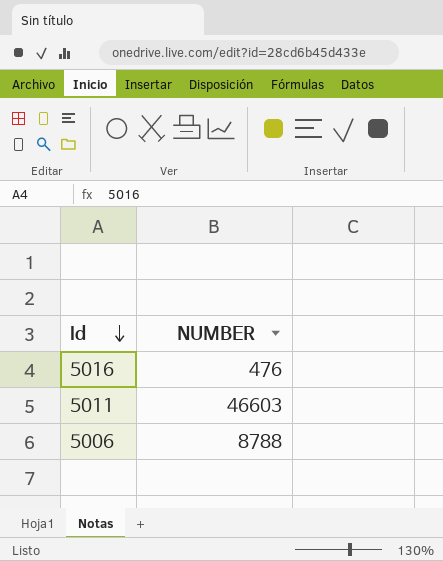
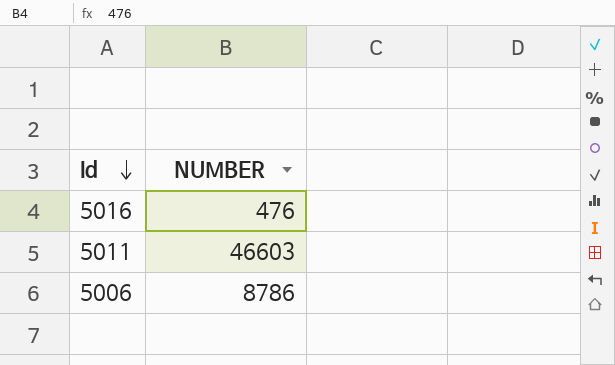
5006 | NUMBER: 8788 -> 8786

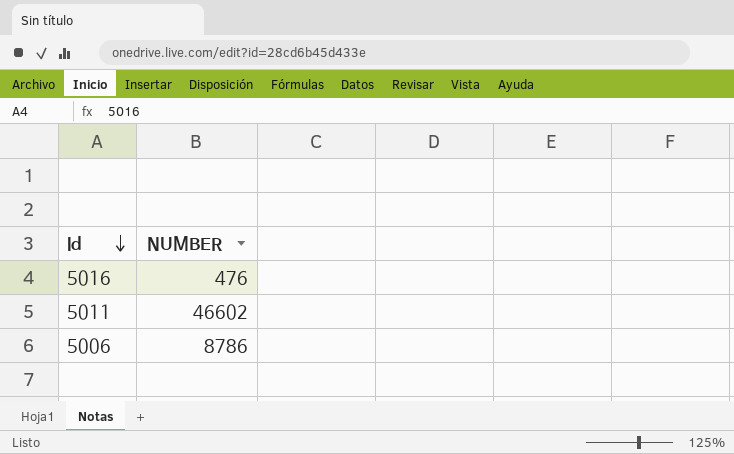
5011 | NUMBER: 46603 -> 46602

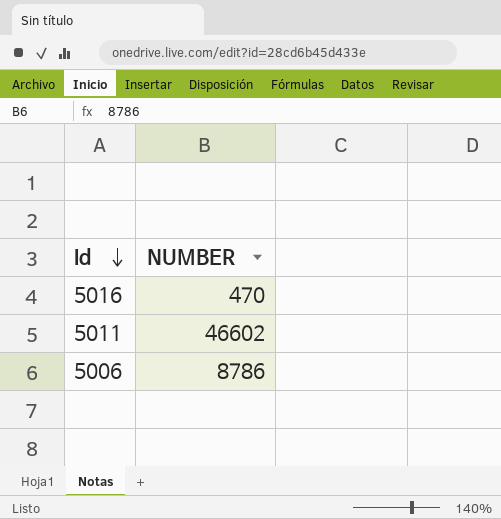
5016 | NUMBER: 476 -> 470

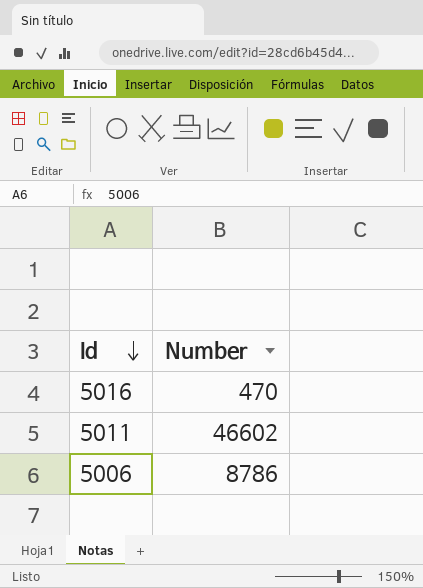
column name: NUMBER -> Number

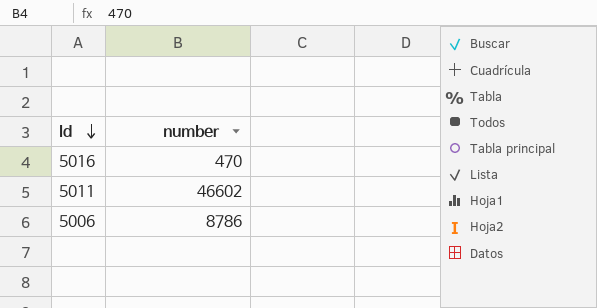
column name: Number -> number

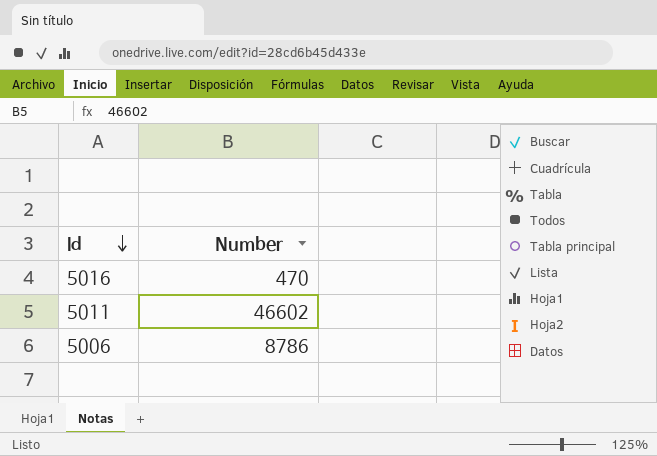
column name: number -> Number

